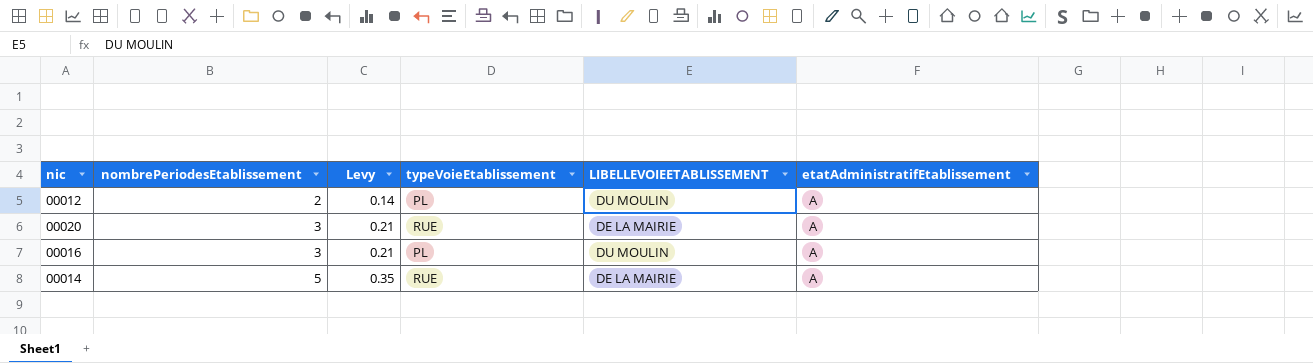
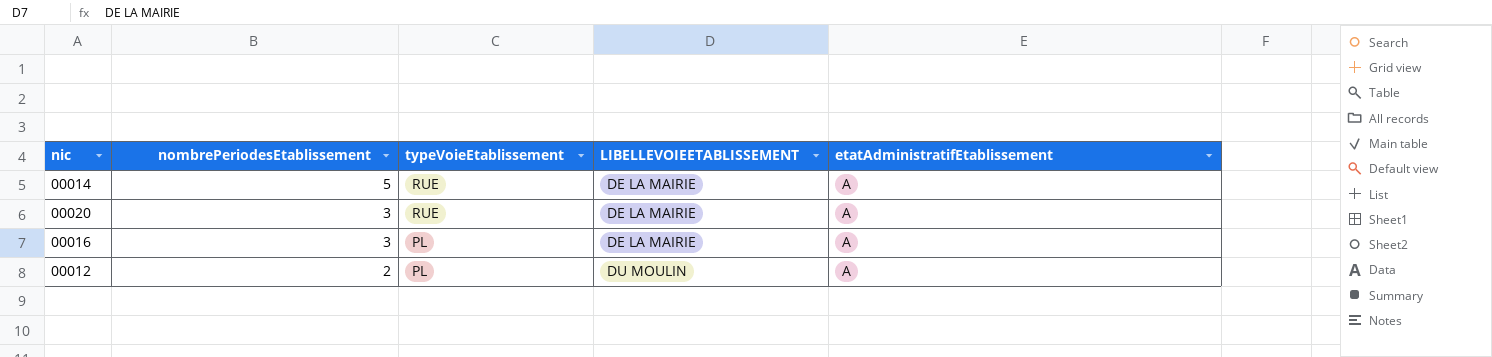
row order: nombrePeriodesEtablissement ascending -> nombrePeriodesEtablissement descending
column Levy | formula: [nombrePeriodesEtablissement] * 0.07 -> none
00016 | LIBELLEVOIEETABLISSEMENT: DU MOULIN -> DE LA MAIRIE

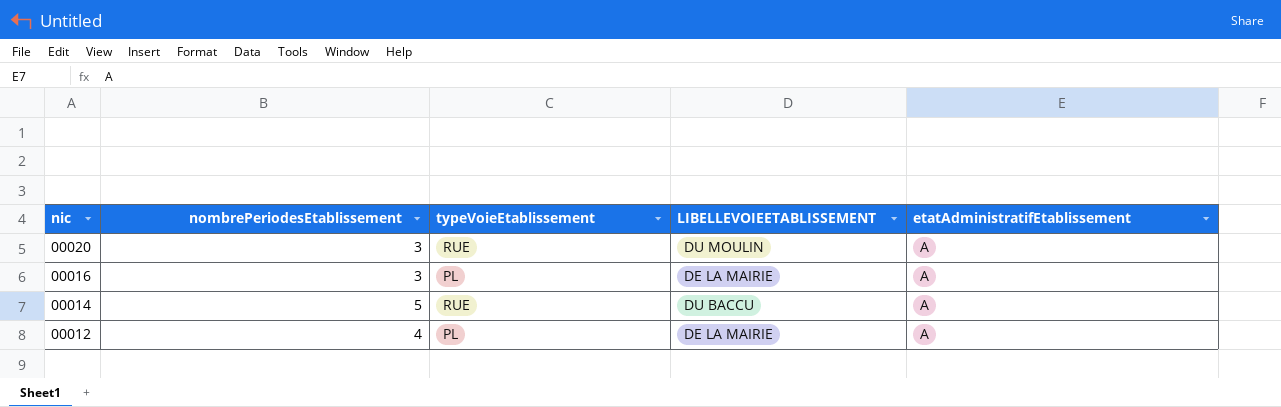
row order: nombrePeriodesEtablissement descending -> nic descending
00020 | LIBELLEVOIEETABLISSEMENT: DE LA MAIRIE -> DU MOULIN
00014 | LIBELLEVOIEETABLISSEMENT: DE LA MAIRIE -> DU BACCU
00012 | nombrePeriodesEtablissement: 2 -> 4
00012 | LIBELLEVOIEETABLISSEMENT: DU MOULIN -> DE LA MAIRIE

